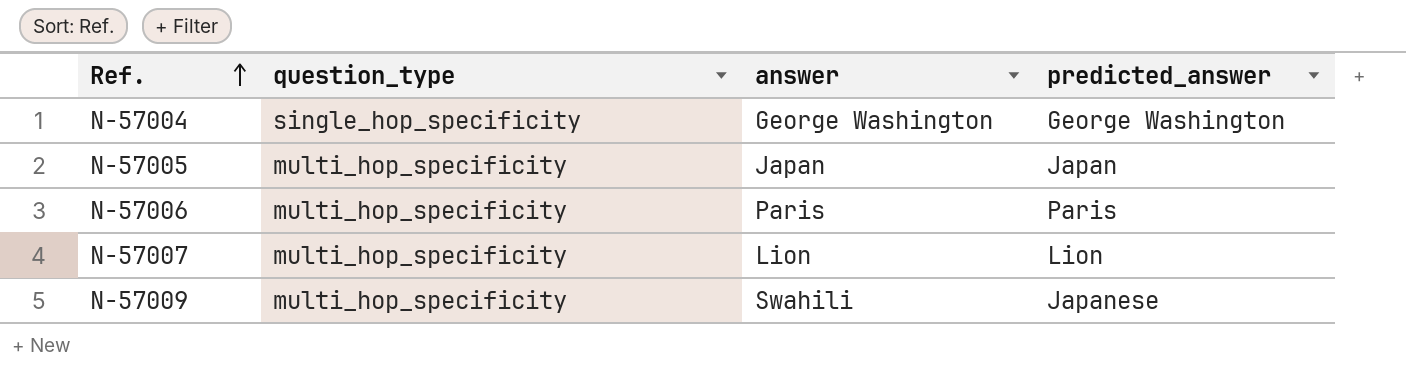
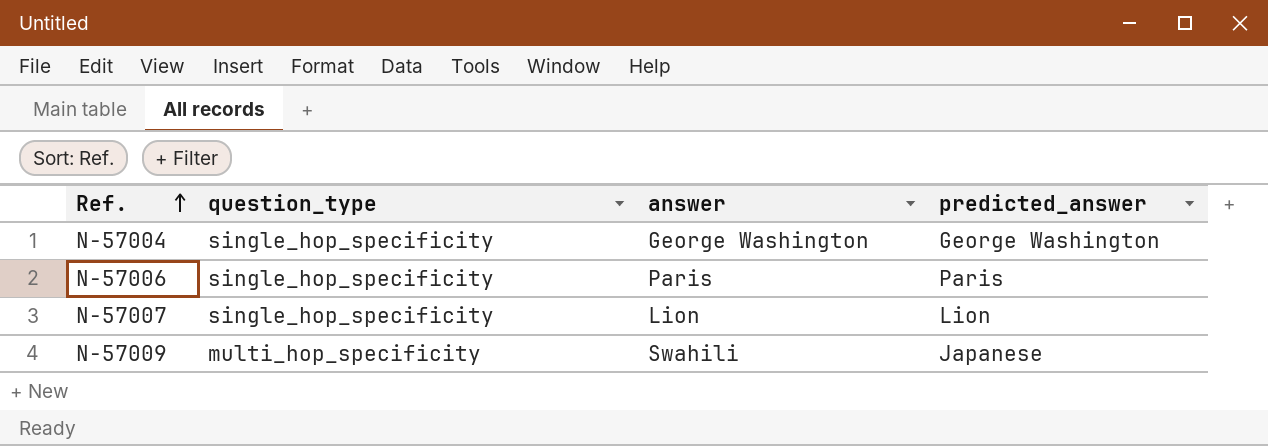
row N-57005: multi_hop_specificity | Japan | Japan -> none
N-57006 | question_type: multi_hop_specificity -> single_hop_specificity
N-57007 | question_type: multi_hop_specificity -> single_hop_specificity

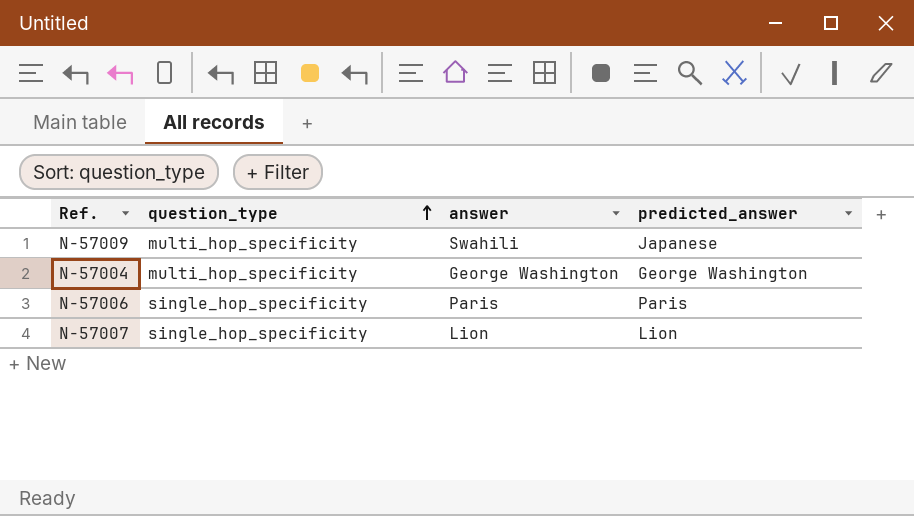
row order: Ref. ascending -> question_type ascending
N-57004 | question_type: single_hop_specificity -> multi_hop_specificity

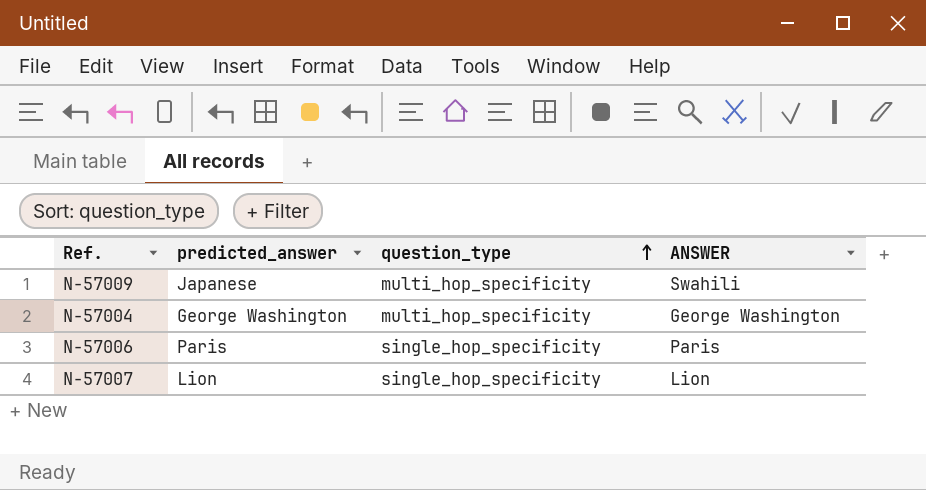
column predicted_answer | position: 4 -> 2
column name: answer -> ANSWER

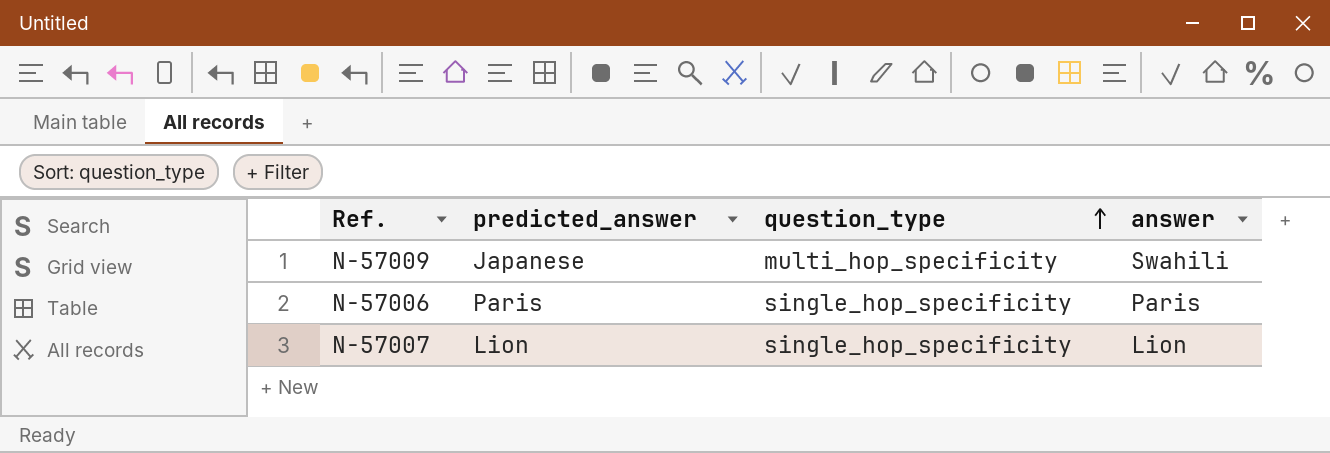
column name: ANSWER -> answer
row N-57004: George Washington | multi_hop_specificity | George Washington -> none

